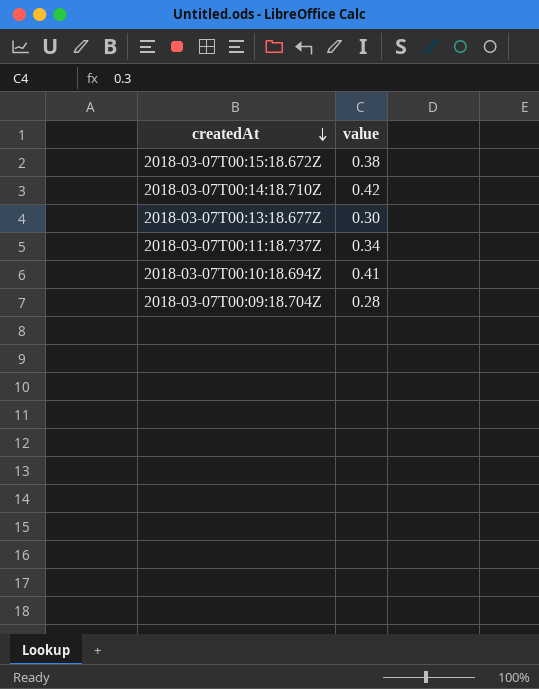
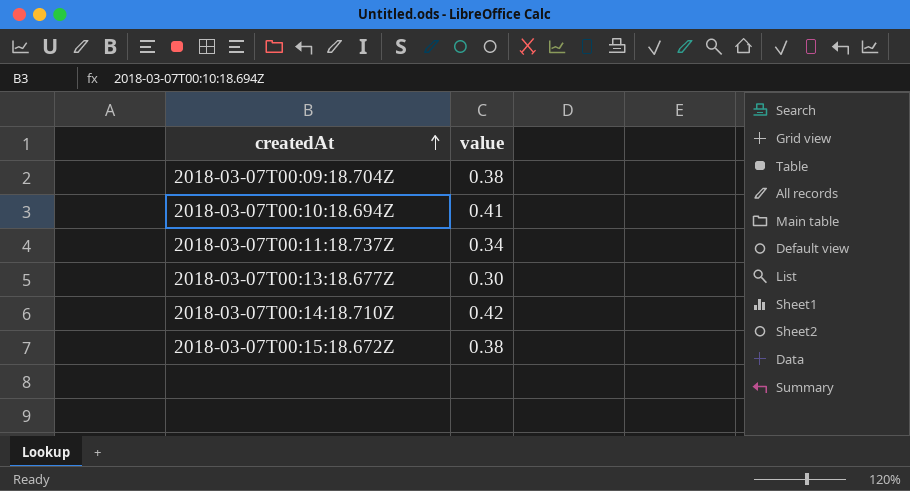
row order: createdAt descending -> createdAt ascending
2018-03-07T00:09:18.704Z | value: 0.28 -> 0.38

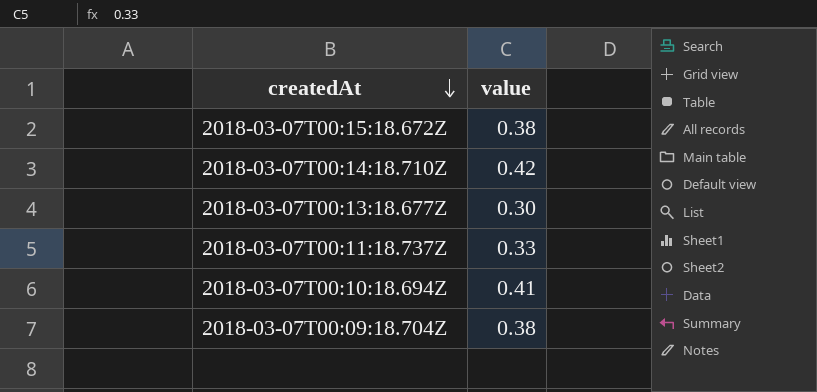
row order: createdAt ascending -> createdAt descending
2018-03-07T00:11:18.737Z | value: 0.34 -> 0.33

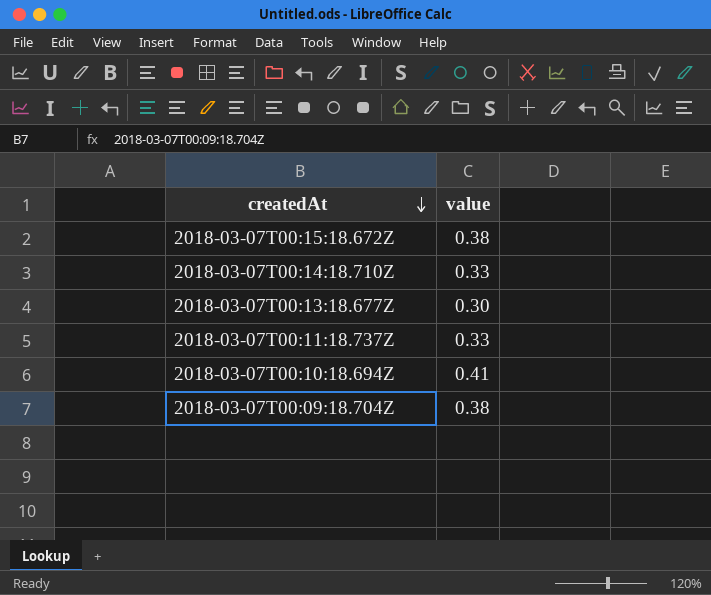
2018-03-07T00:14:18.710Z | value: 0.42 -> 0.33

